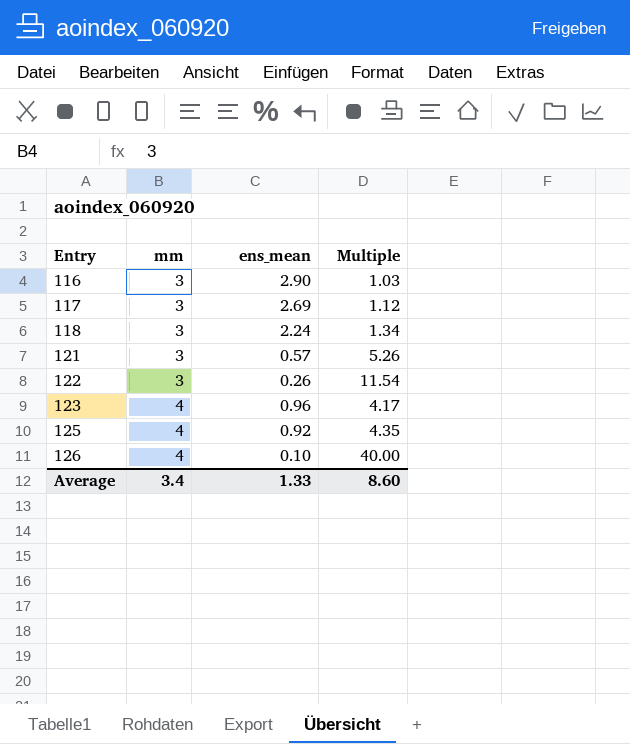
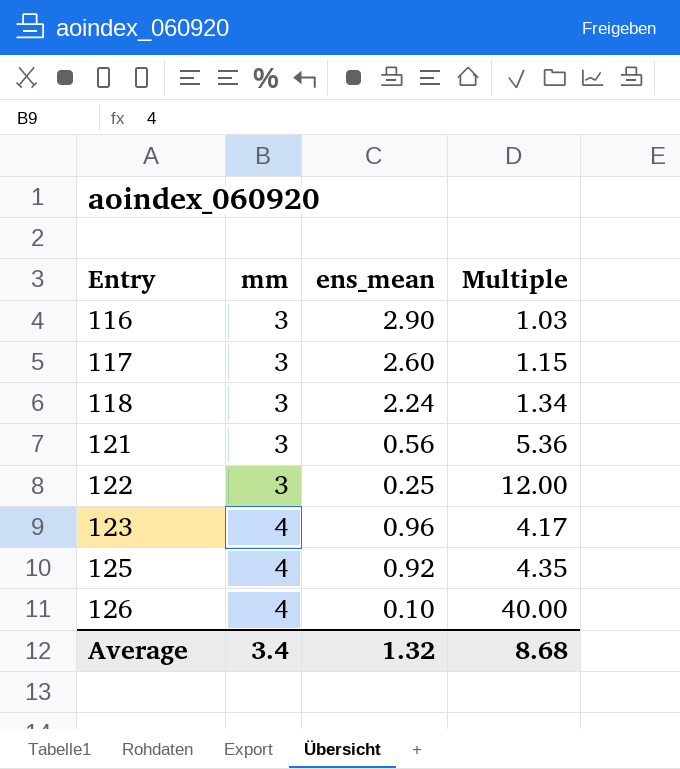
117 | ens_mean: 2.69 -> 2.60
117 | Multiple: 1.12 -> 1.15
121 | ens_mean: 0.57 -> 0.56
121 | Multiple: 5.26 -> 5.36
122 | ens_mean: 0.26 -> 0.25
122 | Multiple: 11.54 -> 12.00
Average | ens_mean: 1.33 -> 1.32
Average | Multiple: 8.60 -> 8.68

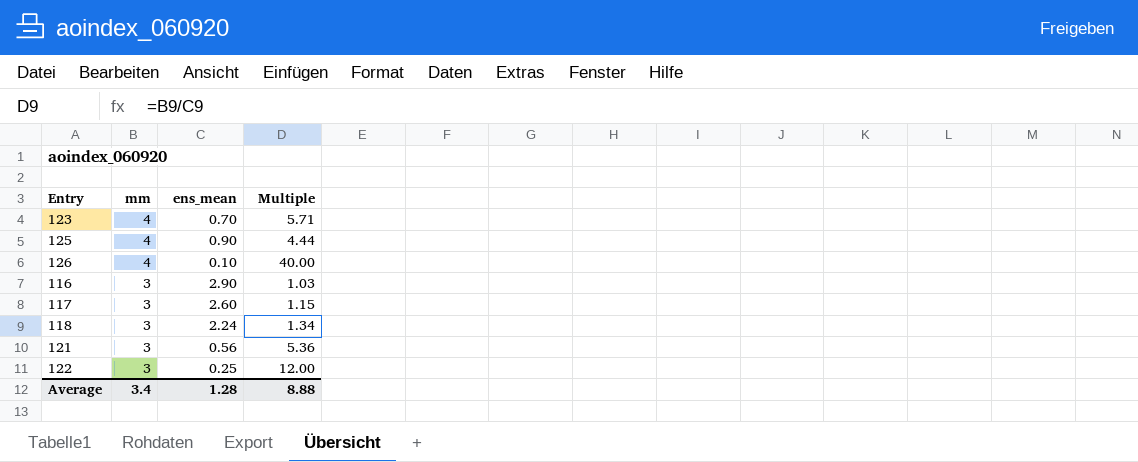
row order: Entry ascending -> mm descending
123 | ens_mean: 0.96 -> 0.70
123 | Multiple: 4.17 -> 5.71
125 | ens_mean: 0.92 -> 0.90
125 | Multiple: 4.35 -> 4.44
Average | ens_mean: 1.32 -> 1.28
Average | Multiple: 8.68 -> 8.88

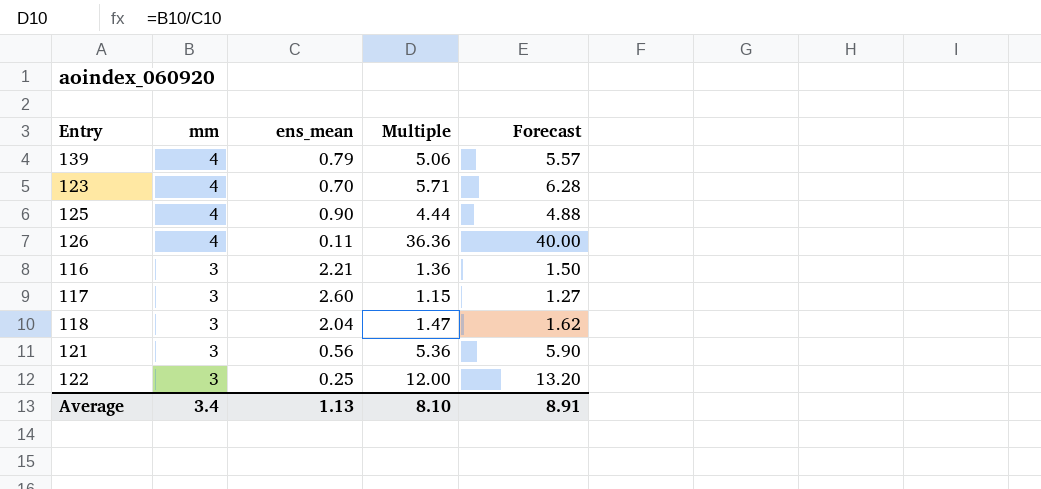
column Forecast | formula: none -> [Multiple] * 1.1
row 139: none -> 4 | 0.79 | 5.06 | 5.57
126 | ens_mean: 0.10 -> 0.11
126 | Multiple: 40.00 -> 36.36
116 | ens_mean: 2.90 -> 2.21
116 | Multiple: 1.03 -> 1.36
118 | ens_mean: 2.24 -> 2.04
118 | Multiple: 1.34 -> 1.47
Average | ens_mean: 1.28 -> 1.13
Average | Multiple: 8.88 -> 8.10

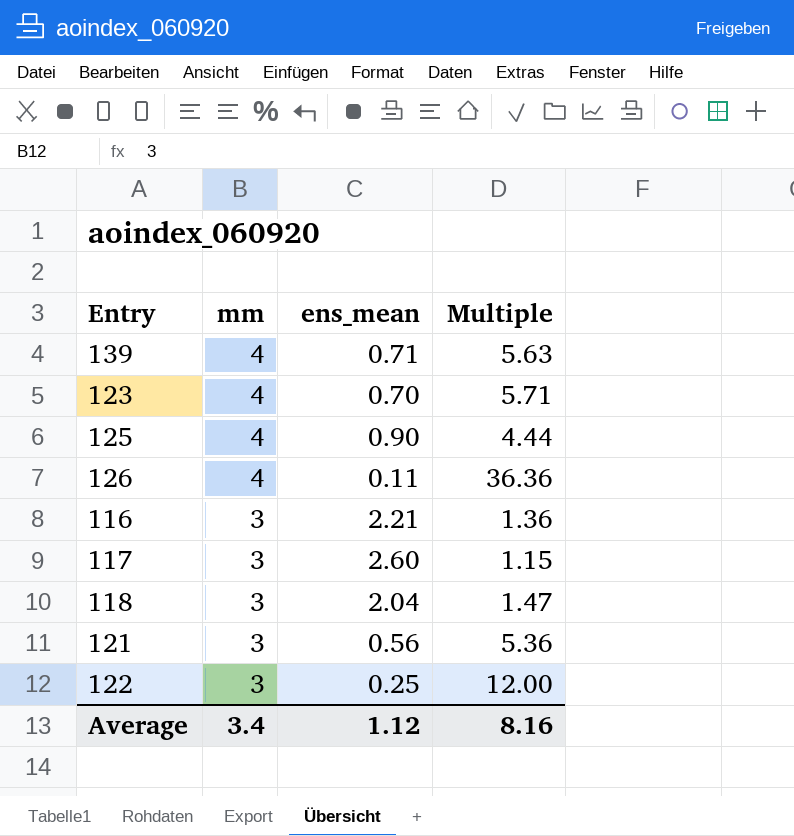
column Forecast | formula: [Multiple] * 1.1 -> none
139 | ens_mean: 0.79 -> 0.71
139 | Multiple: 5.06 -> 5.63
Average | ens_mean: 1.13 -> 1.12
Average | Multiple: 8.10 -> 8.16

